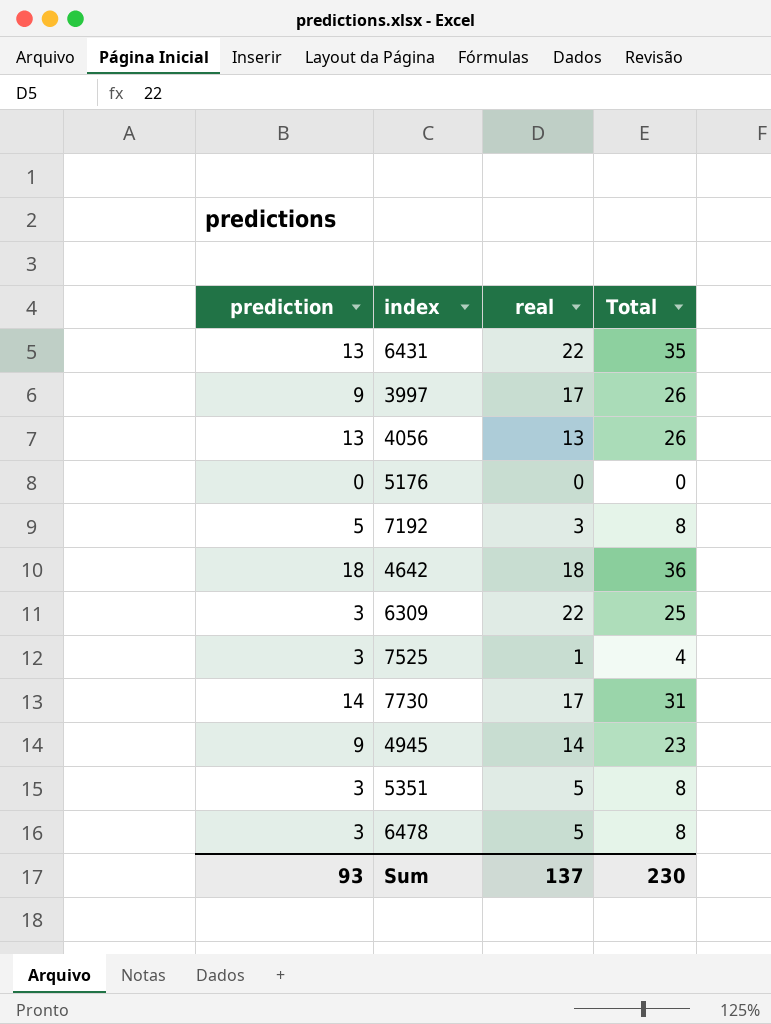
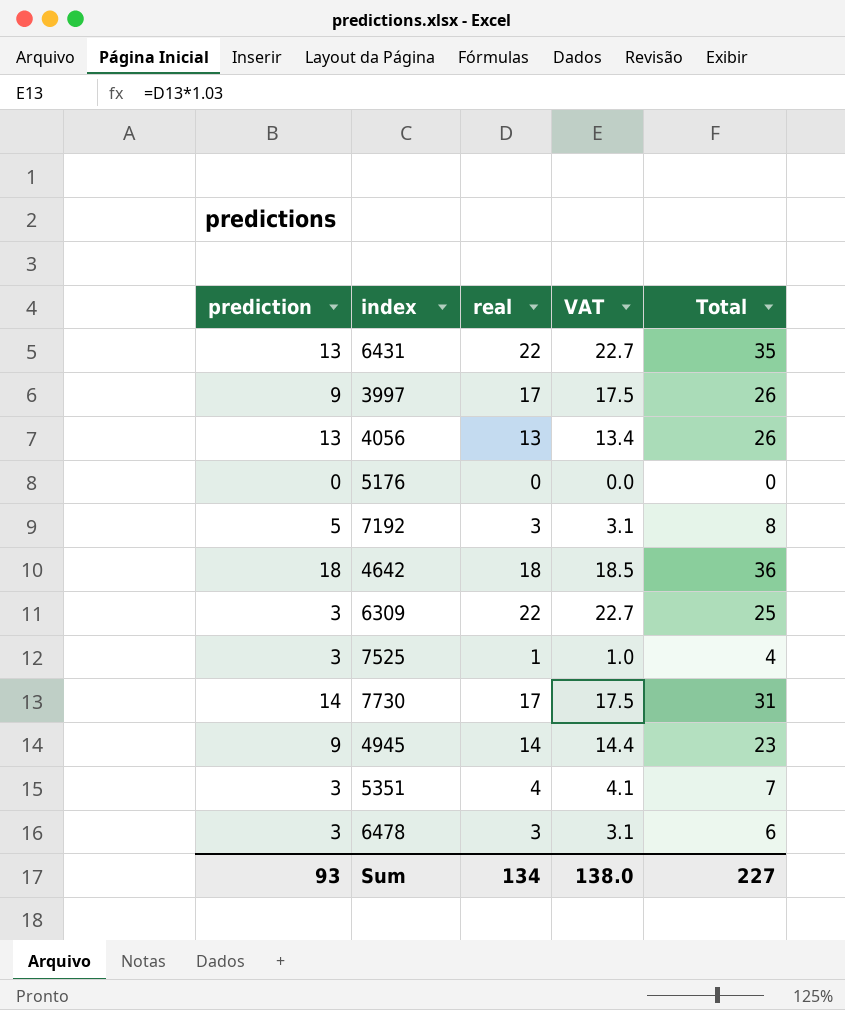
column VAT | formula: none -> [real] * 1.03
5351 | real: 5 -> 4
5351 | Total: 8 -> 7
6478 | real: 5 -> 3
6478 | Total: 8 -> 6
Sum | real: 137 -> 134
Sum | Total: 230 -> 227

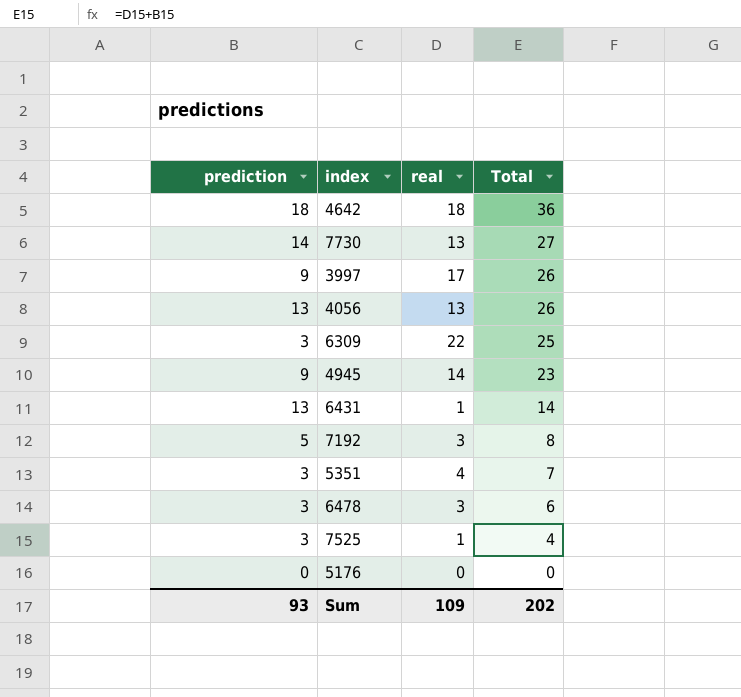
row order: none -> Total descending
column VAT | formula: [real] * 1.03 -> none
7730 | real: 17 -> 13
7730 | Total: 31 -> 27
6431 | real: 22 -> 1
6431 | Total: 35 -> 14
Sum | real: 134 -> 109
Sum | Total: 227 -> 202

